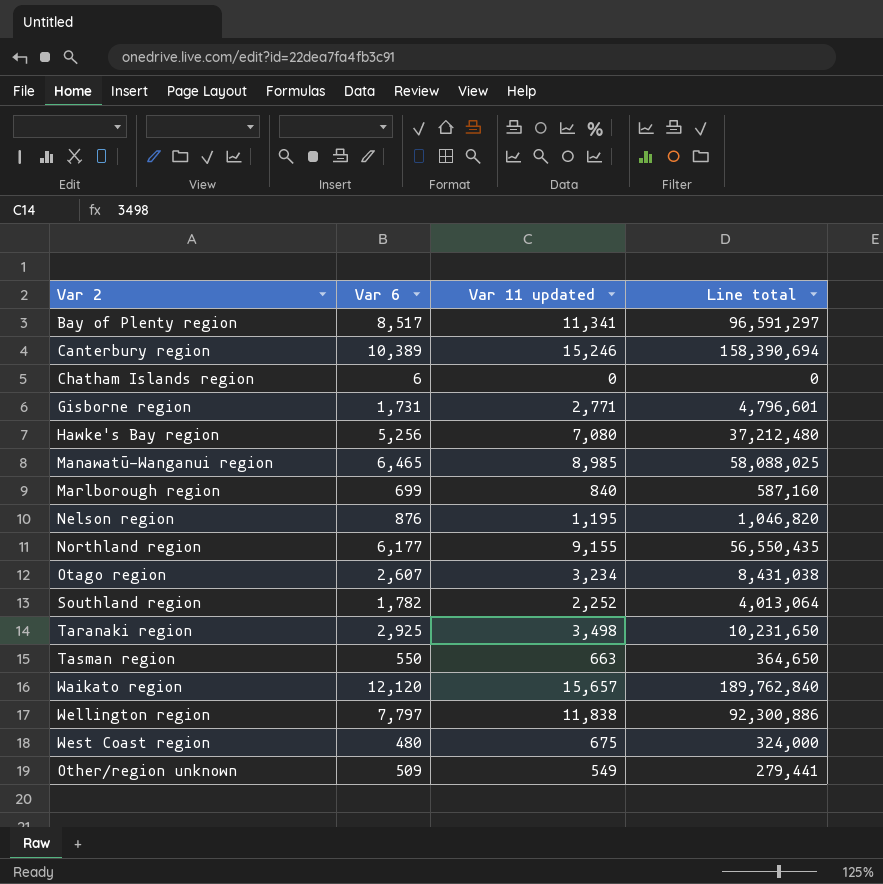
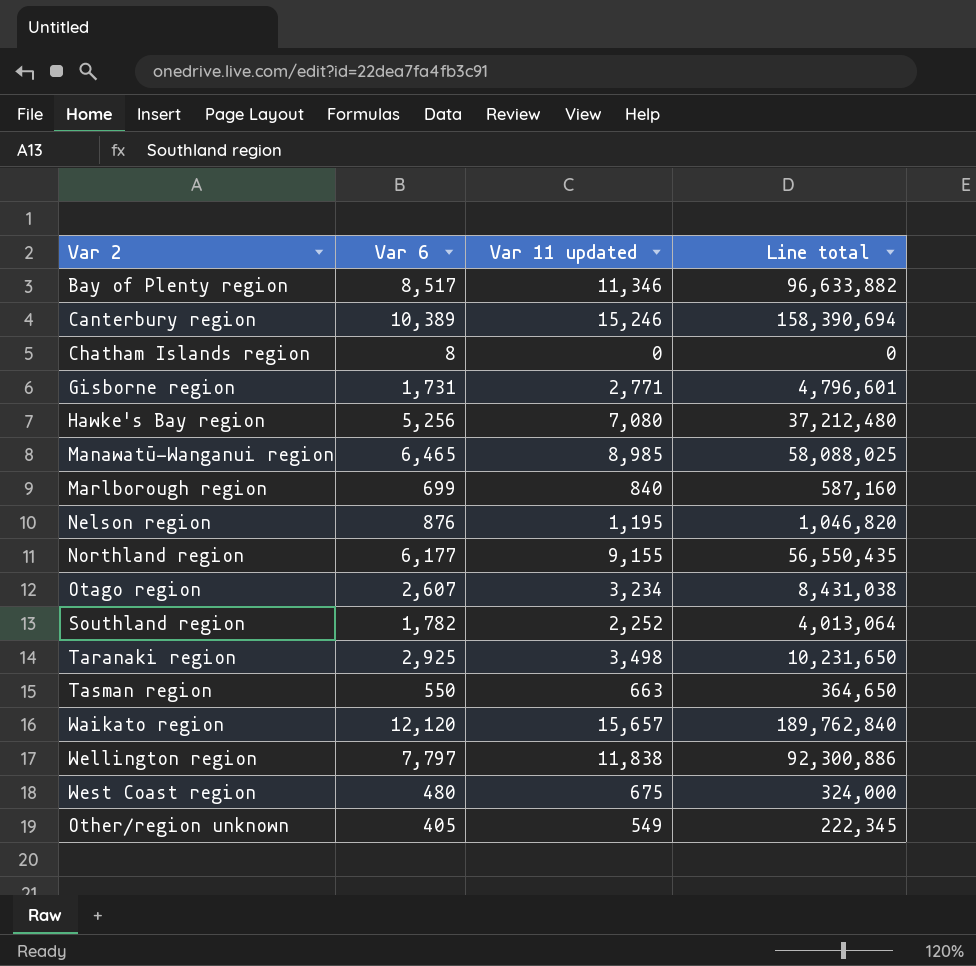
Bay of Plenty region | Var 11 updated: 11,341 -> 11,346
Bay of Plenty region | Line total: 96,591,297 -> 96,633,882
Chatham Islands region | Var 6: 6 -> 8
Other/region unknown | Var 6: 509 -> 405
Other/region unknown | Line total: 279,441 -> 222,345

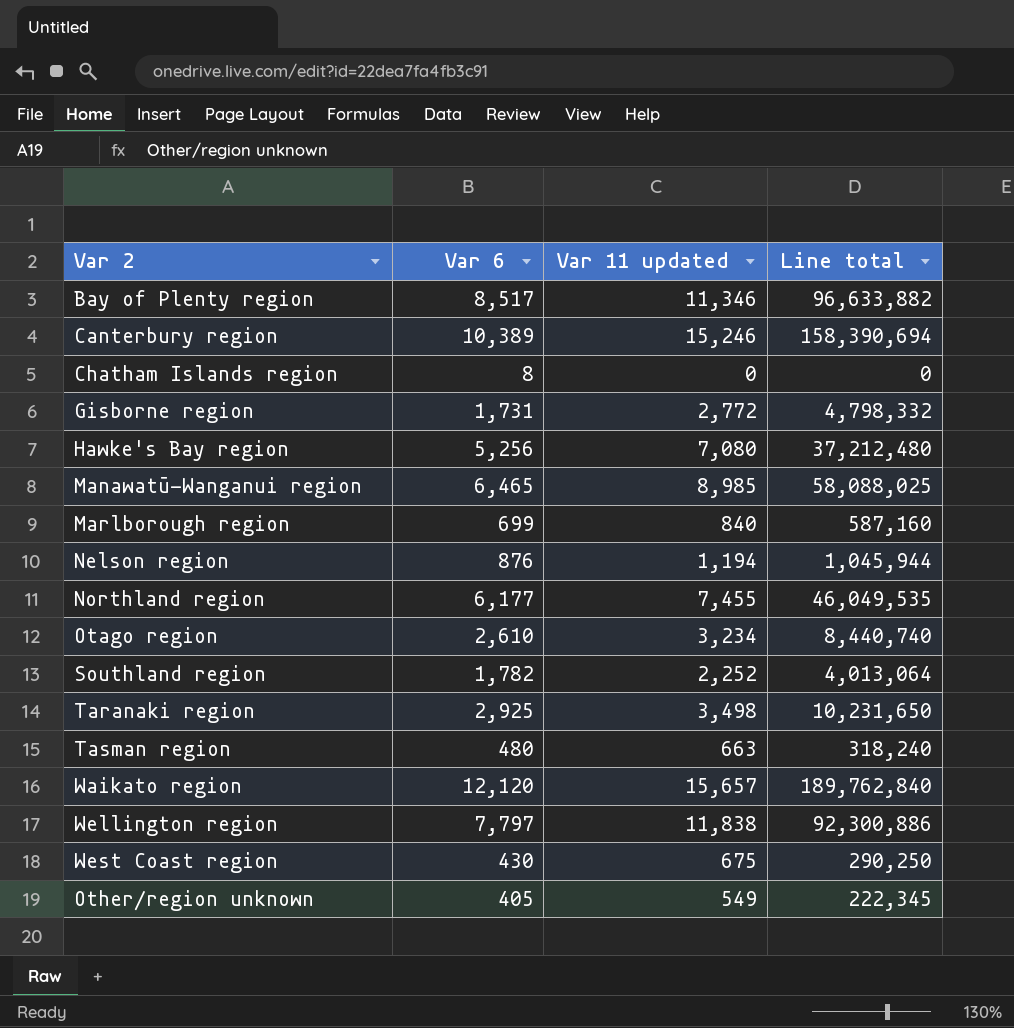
Gisborne region | Var 11 updated: 2,771 -> 2,772
Gisborne region | Line total: 4,796,601 -> 4,798,332
Nelson region | Var 11 updated: 1,195 -> 1,194
Nelson region | Line total: 1,046,820 -> 1,045,944
Northland region | Var 11 updated: 9,155 -> 7,455
Northland region | Line total: 56,550,435 -> 46,049,535
Otago region | Var 6: 2,607 -> 2,610
Otago region | Line total: 8,431,038 -> 8,440,740
Tasman region | Var 6: 550 -> 480
Tasman region | Line total: 364,650 -> 318,240
West Coast region | Var 6: 480 -> 430
West Coast region | Line total: 324,000 -> 290,250

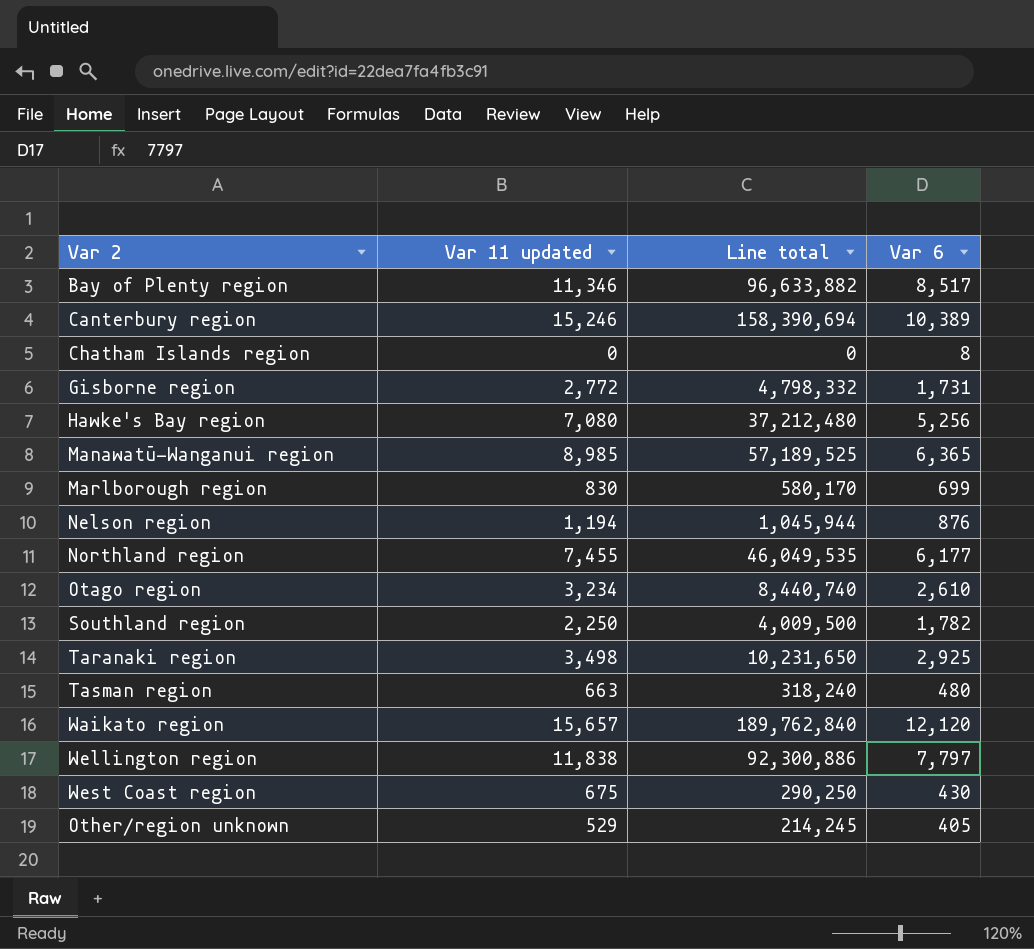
column Var 6 | position: 2 -> 4
Manawatū-Wanganui region | Line total: 58,088,025 -> 57,189,525
Manawatū-Wanganui region | Var 6: 6,465 -> 6,365
Marlborough region | Var 11 updated: 840 -> 830
Marlborough region | Line total: 587,160 -> 580,170
Southland region | Var 11 updated: 2,252 -> 2,250
Southland region | Line total: 4,013,064 -> 4,009,500
Other/region unknown | Var 11 updated: 549 -> 529
Other/region unknown | Line total: 222,345 -> 214,245

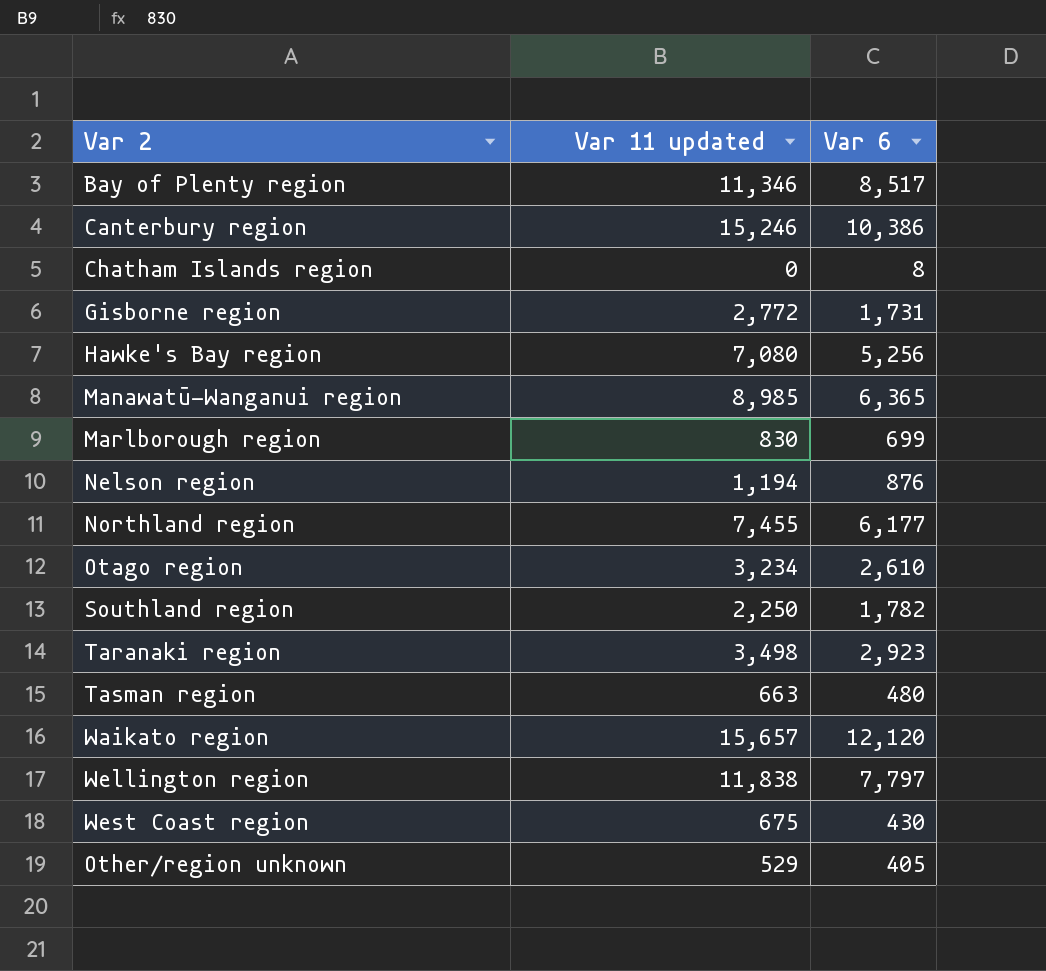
column Line total | formula: [Var 11 updated] * [Var 6] -> none
Canterbury region | Var 6: 10,389 -> 10,386
Taranaki region | Var 6: 2,925 -> 2,923

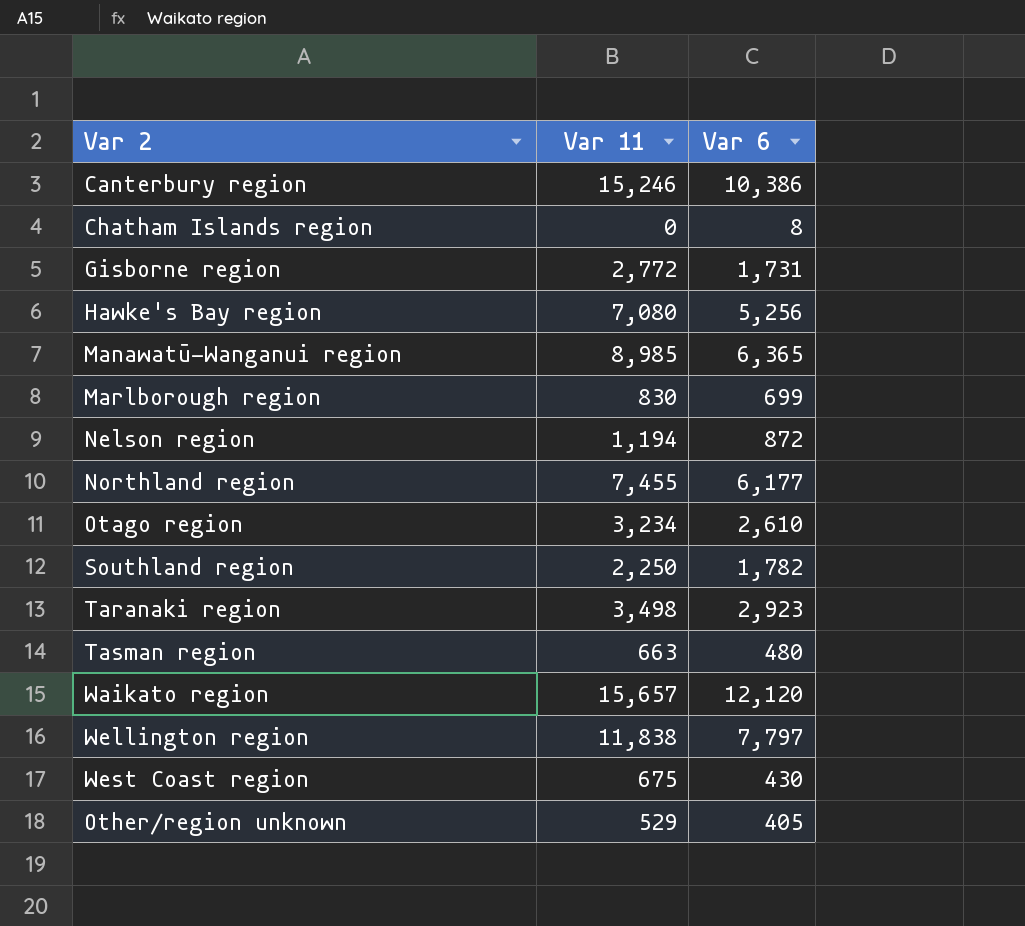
column name: Var 11 updated -> Var 11
row Bay of Plenty region: 11,346 | 8,517 -> none
Nelson region | Var 6: 876 -> 872

